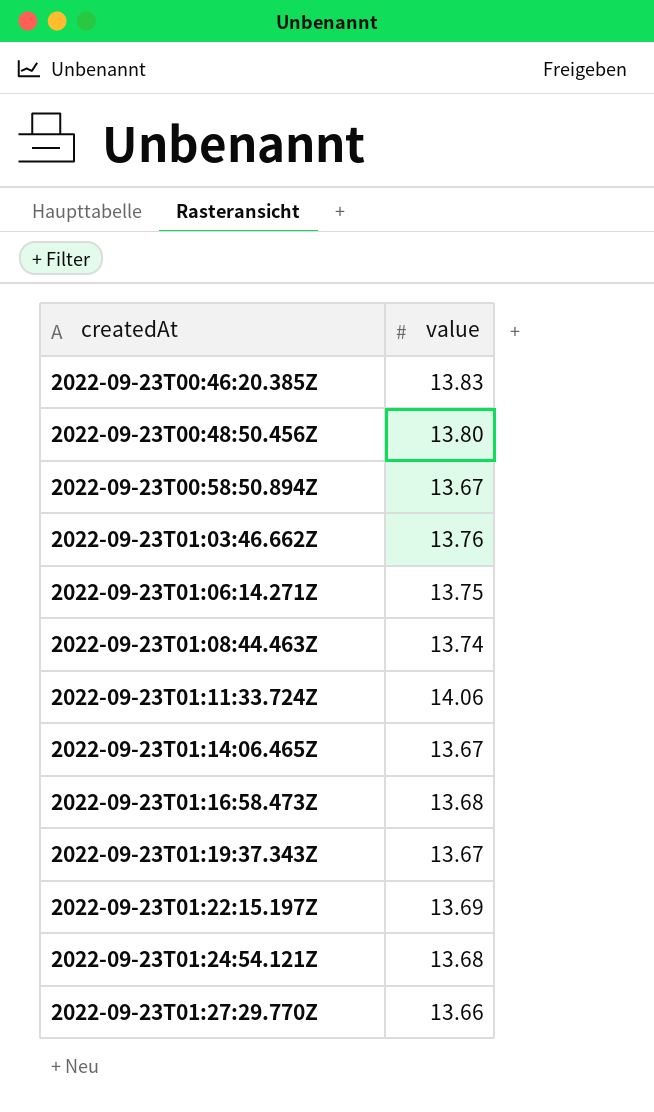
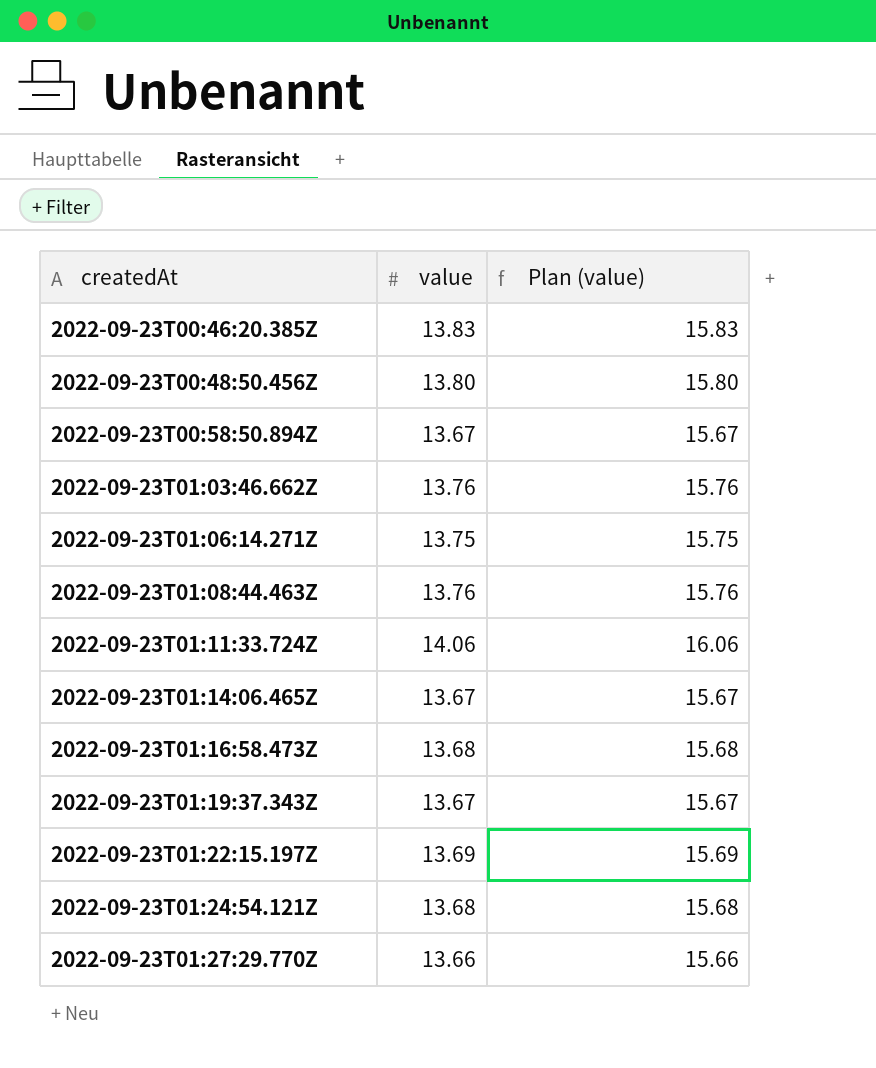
column Plan (value) | formula: none -> [value] + 2
2022-09-23T01:08:44.463Z | value: 13.74 -> 13.76

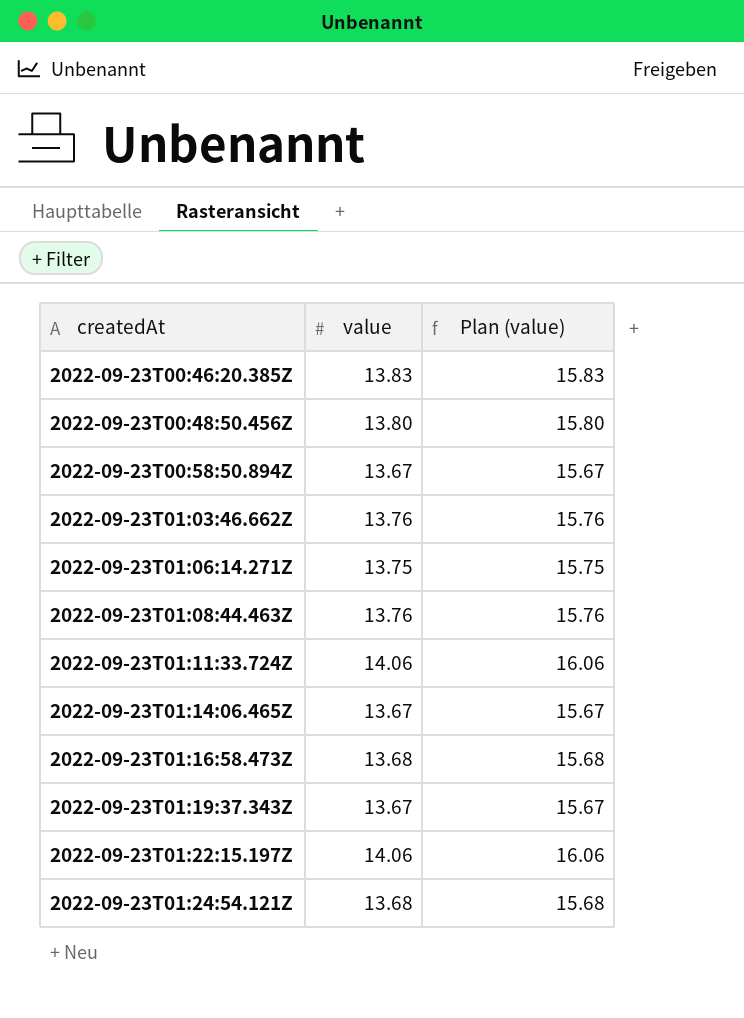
row 2022-09-23T01:27:29.770Z: 13.66 | 15.66 -> none
2022-09-23T01:22:15.197Z | value: 13.69 -> 14.06
2022-09-23T01:22:15.197Z | Plan (value): 15.69 -> 16.06

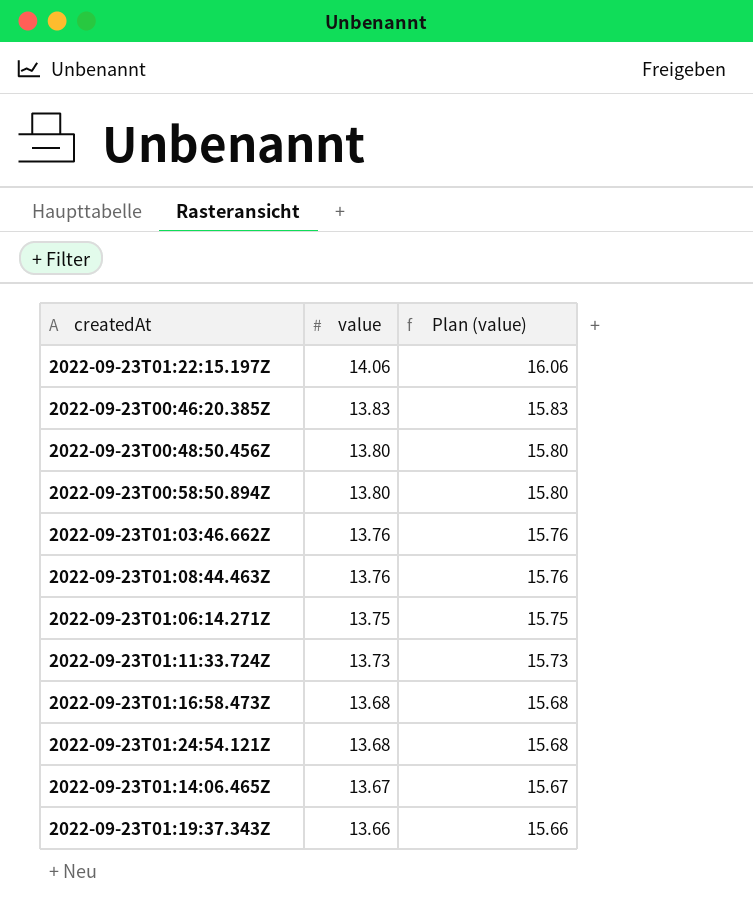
row order: createdAt ascending -> value descending
2022-09-23T00:58:50.894Z | value: 13.67 -> 13.80
2022-09-23T00:58:50.894Z | Plan (value): 15.67 -> 15.80
2022-09-23T01:11:33.724Z | value: 14.06 -> 13.73
2022-09-23T01:11:33.724Z | Plan (value): 16.06 -> 15.73
2022-09-23T01:19:37.343Z | value: 13.67 -> 13.66
2022-09-23T01:19:37.343Z | Plan (value): 15.67 -> 15.66

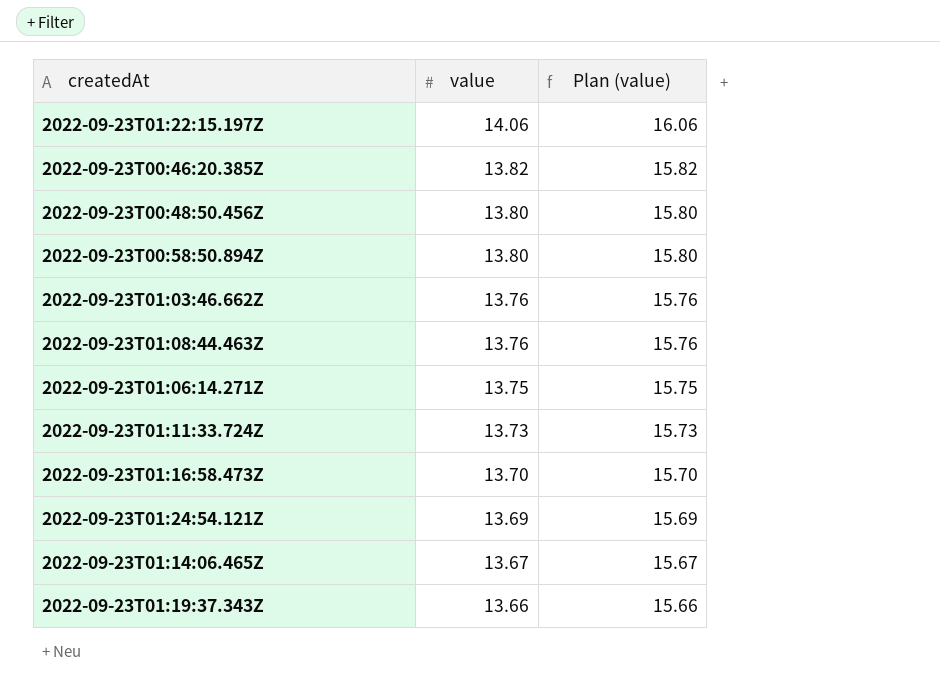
2022-09-23T00:46:20.385Z | value: 13.83 -> 13.82
2022-09-23T00:46:20.385Z | Plan (value): 15.83 -> 15.82
2022-09-23T01:16:58.473Z | value: 13.68 -> 13.70
2022-09-23T01:16:58.473Z | Plan (value): 15.68 -> 15.70
2022-09-23T01:24:54.121Z | value: 13.68 -> 13.69
2022-09-23T01:24:54.121Z | Plan (value): 15.68 -> 15.69

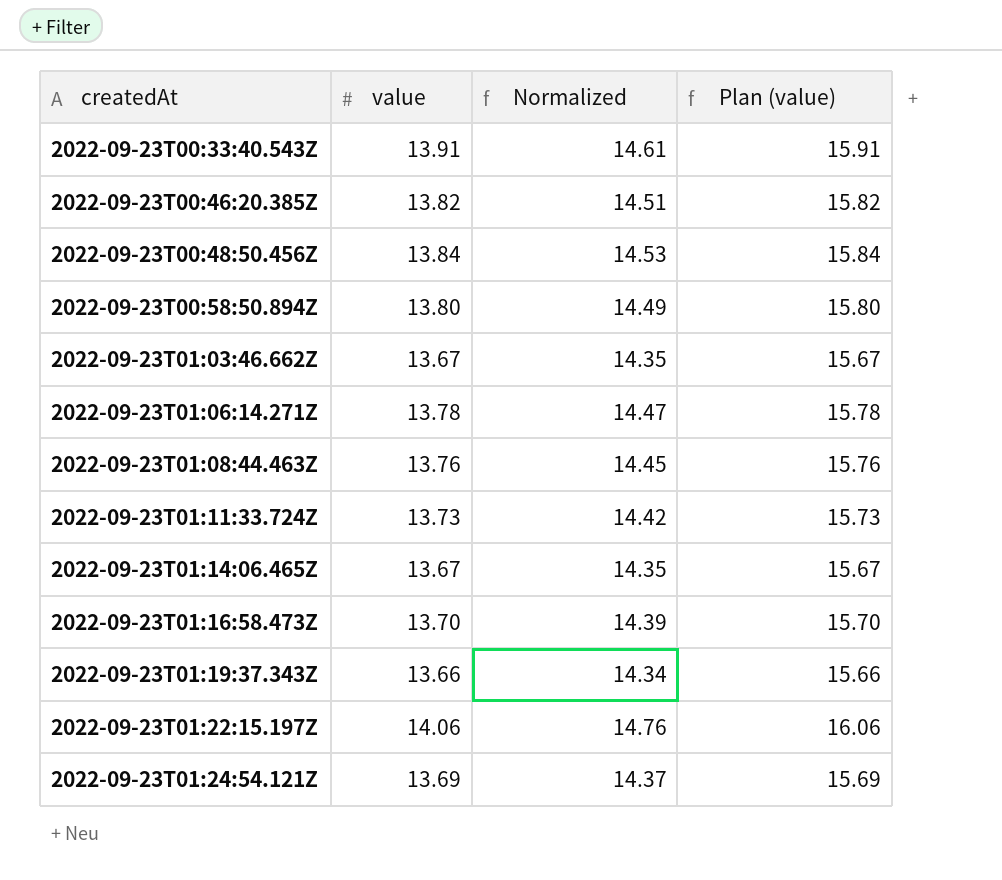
row order: value descending -> createdAt ascending
column Normalized | formula: none -> [value] * 1.05
row 2022-09-23T00:33:40.543Z: none -> 13.91 | 14.61 | 15.91
2022-09-23T00:48:50.456Z | value: 13.80 -> 13.84
2022-09-23T00:48:50.456Z | Plan (value): 15.80 -> 15.84
2022-09-23T01:03:46.662Z | value: 13.76 -> 13.67
2022-09-23T01:03:46.662Z | Plan (value): 15.76 -> 15.67
2022-09-23T01:06:14.271Z | value: 13.75 -> 13.78
2022-09-23T01:06:14.271Z | Plan (value): 15.75 -> 15.78

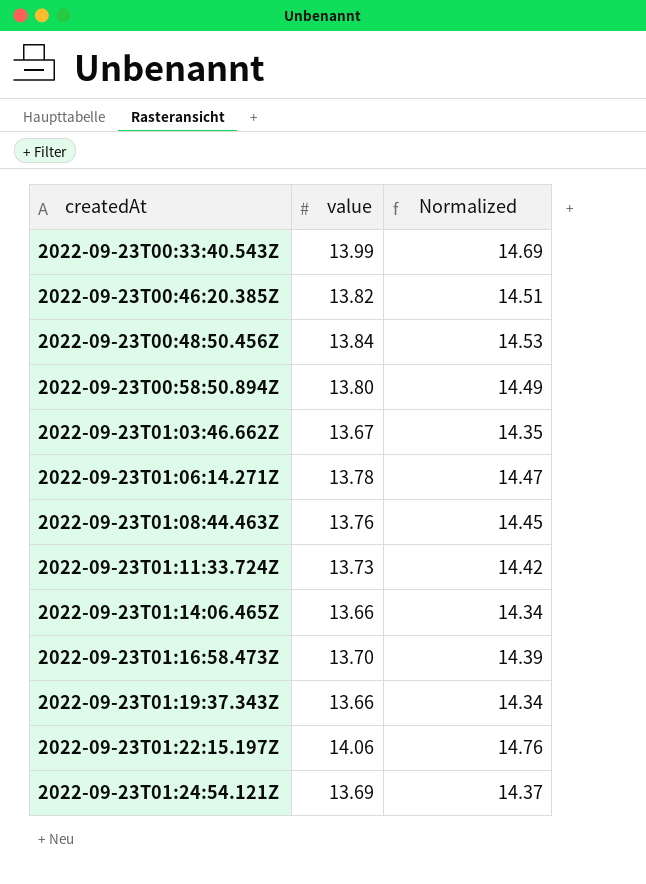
column Plan (value) | formula: [value] + 2 -> none
2022-09-23T00:33:40.543Z | value: 13.91 -> 13.99
2022-09-23T00:33:40.543Z | Normalized: 14.61 -> 14.69
2022-09-23T01:14:06.465Z | value: 13.67 -> 13.66
2022-09-23T01:14:06.465Z | Normalized: 14.35 -> 14.34

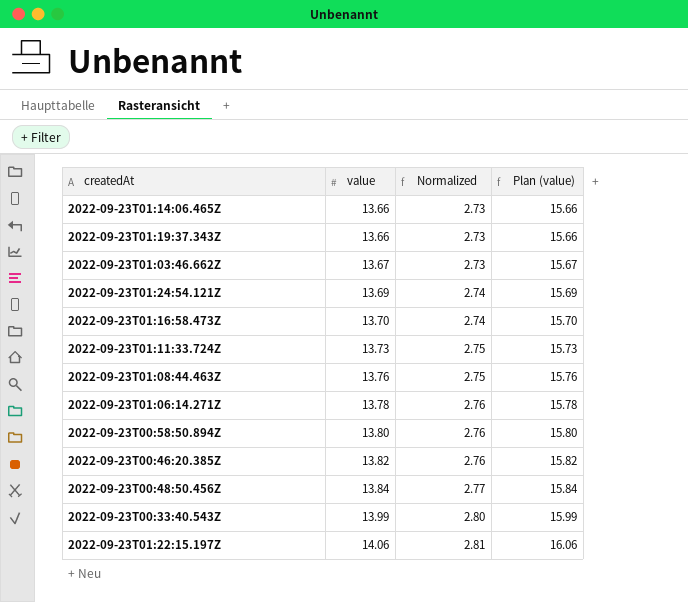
row order: createdAt ascending -> value ascending
column Normalized | formula: [value] * 1.05 -> [value] * 0.2
column Plan (value) | formula: none -> [value] + 2

